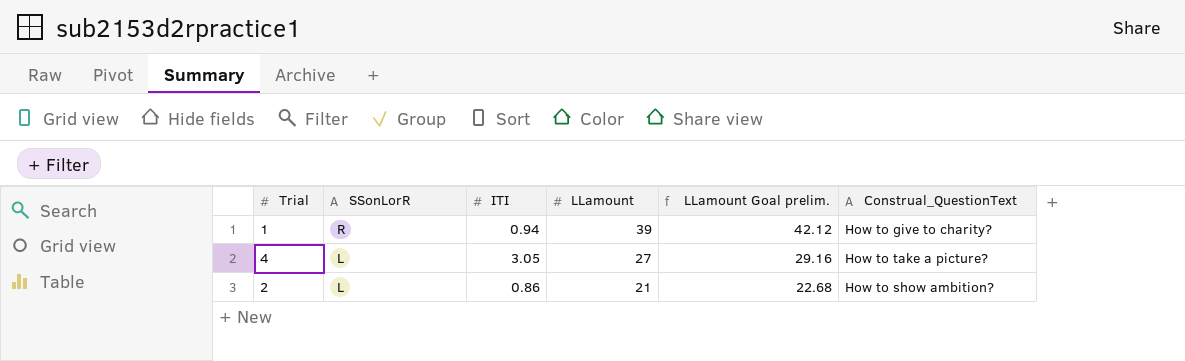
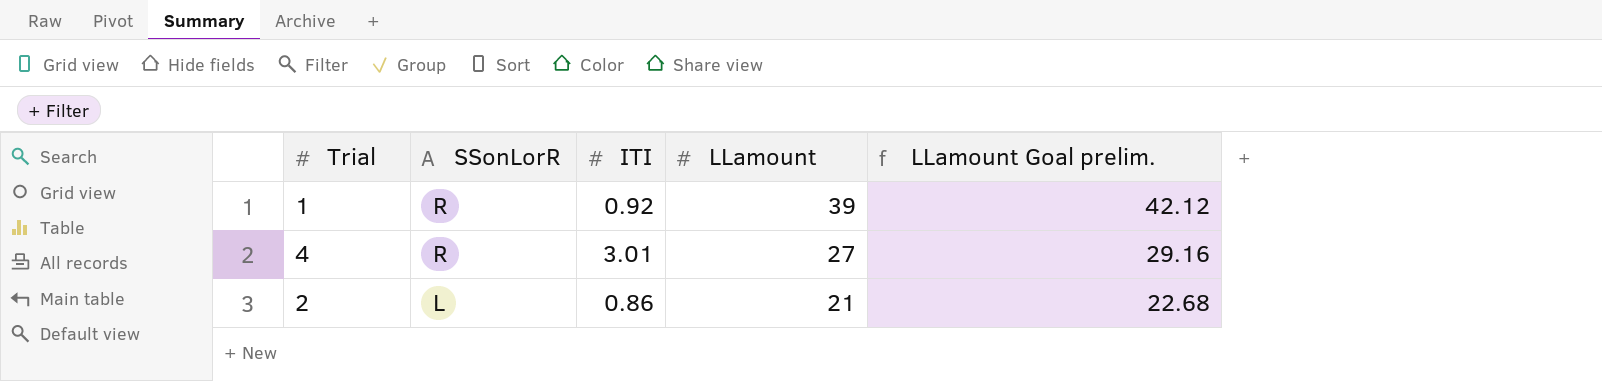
column Construal_QuestionText | position: 6 -> none
1 | ITI: 0.94 -> 0.92
4 | SSonLorR: L -> R
4 | ITI: 3.05 -> 3.01

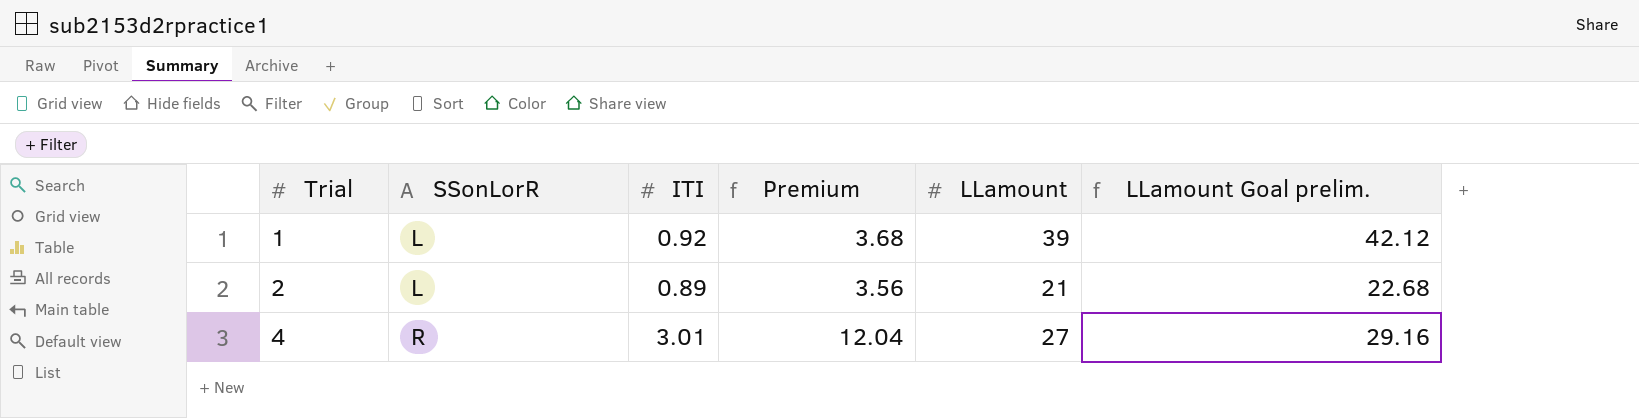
row order: SSonLorR descending -> Trial ascending
column Premium | formula: none -> [ITI] * 4
1 | SSonLorR: R -> L
2 | ITI: 0.86 -> 0.89

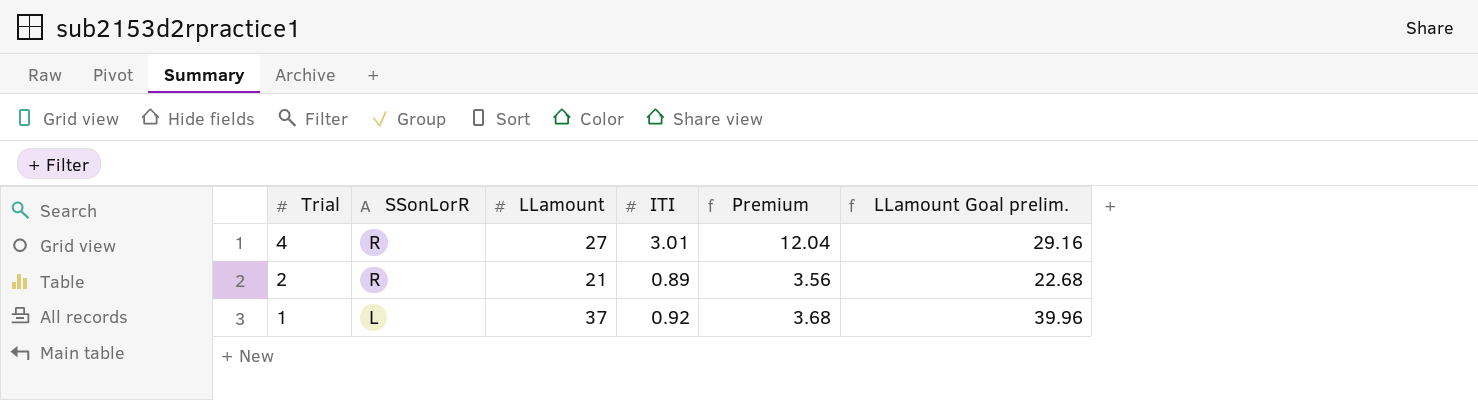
row order: Trial ascending -> Trial descending
column LLamount | position: 5 -> 3
2 | SSonLorR: L -> R
1 | LLamount: 39 -> 37
1 | LLamount Goal prelim.: 42.12 -> 39.96

